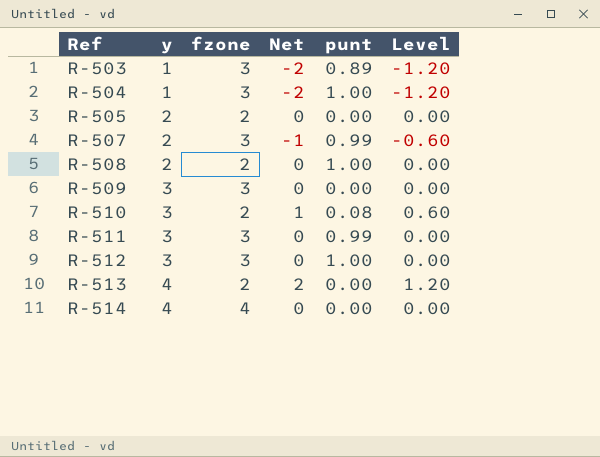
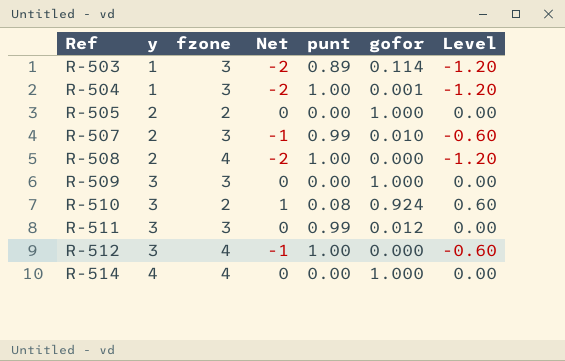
column gofor | position: none -> 6
row R-513: 4 | 2 | 2 | 0.00 | 1.20 -> none
R-508 | fzone: 2 -> 4
R-508 | Net: 0 -> -2
R-508 | Level: 0.00 -> -1.20
R-512 | fzone: 3 -> 4
R-512 | Net: 0 -> -1
R-512 | Level: 0.00 -> -0.60

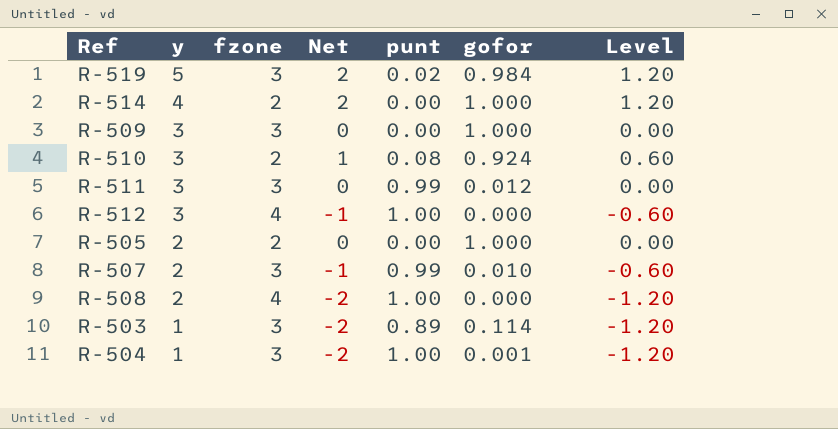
row order: Ref ascending -> y descending
row R-519: none -> 5 | 3 | 2 | 0.02 | 0.984 | 1.20
R-514 | fzone: 4 -> 2
R-514 | Net: 0 -> 2
R-514 | Level: 0.00 -> 1.20

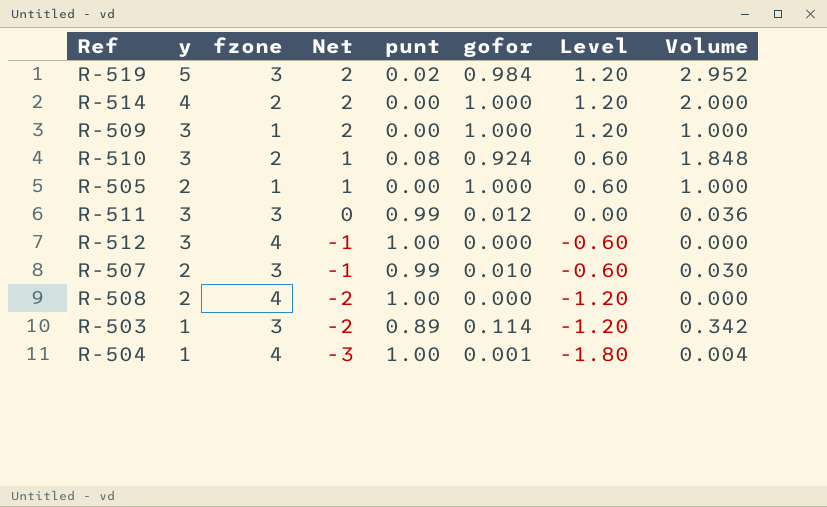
row order: y descending -> Net descending
column Volume | formula: none -> [fzone] * [gofor]
R-509 | fzone: 3 -> 1
R-509 | Net: 0 -> 2
R-509 | Level: 0.00 -> 1.20
R-505 | fzone: 2 -> 1
R-505 | Net: 0 -> 1
R-505 | Level: 0.00 -> 0.60
R-504 | fzone: 3 -> 4
R-504 | Net: -2 -> -3
R-504 | Level: -1.20 -> -1.80

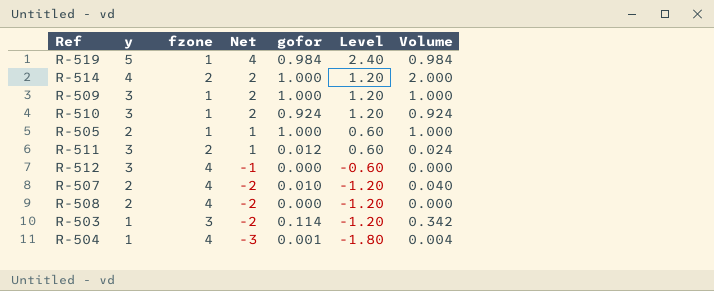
column punt | position: 5 -> none
R-519 | fzone: 3 -> 1
R-519 | Net: 2 -> 4
R-519 | Level: 1.20 -> 2.40
R-519 | Volume: 2.952 -> 0.984
R-510 | fzone: 2 -> 1
R-510 | Net: 1 -> 2
R-510 | Level: 0.60 -> 1.20
R-510 | Volume: 1.848 -> 0.924
R-511 | fzone: 3 -> 2
R-511 | Net: 0 -> 1
R-511 | Level: 0.00 -> 0.60
R-511 | Volume: 0.036 -> 0.024
R-507 | fzone: 3 -> 4
R-507 | Net: -1 -> -2
R-507 | Level: -0.60 -> -1.20
R-507 | Volume: 0.030 -> 0.040

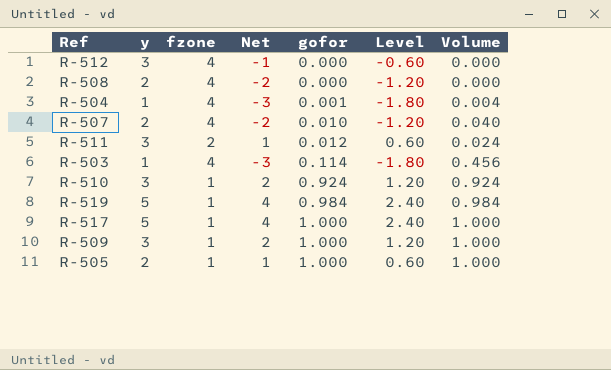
row order: Net descending -> gofor ascending
row R-514: 4 | 2 | 2 | 1.000 | 1.20 | 2.000 -> none
R-503 | fzone: 3 -> 4
R-503 | Net: -2 -> -3
R-503 | Level: -1.20 -> -1.80
R-503 | Volume: 0.342 -> 0.456
row R-517: none -> 5 | 1 | 4 | 1.000 | 2.40 | 1.000

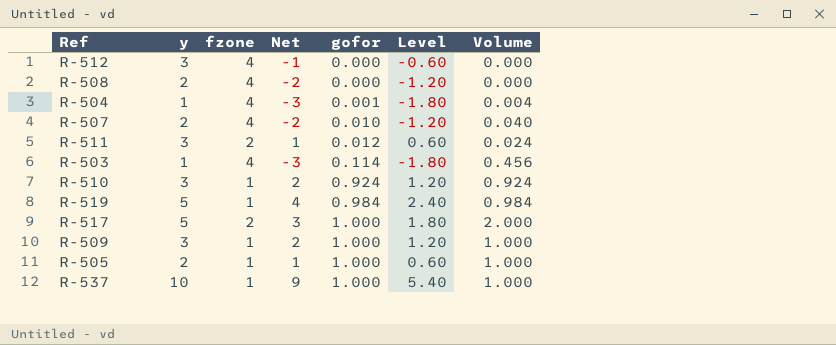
R-517 | fzone: 1 -> 2
R-517 | Net: 4 -> 3
R-517 | Level: 2.40 -> 1.80
R-517 | Volume: 1.000 -> 2.000
row R-537: none -> 10 | 1 | 9 | 1.000 | 5.40 | 1.000

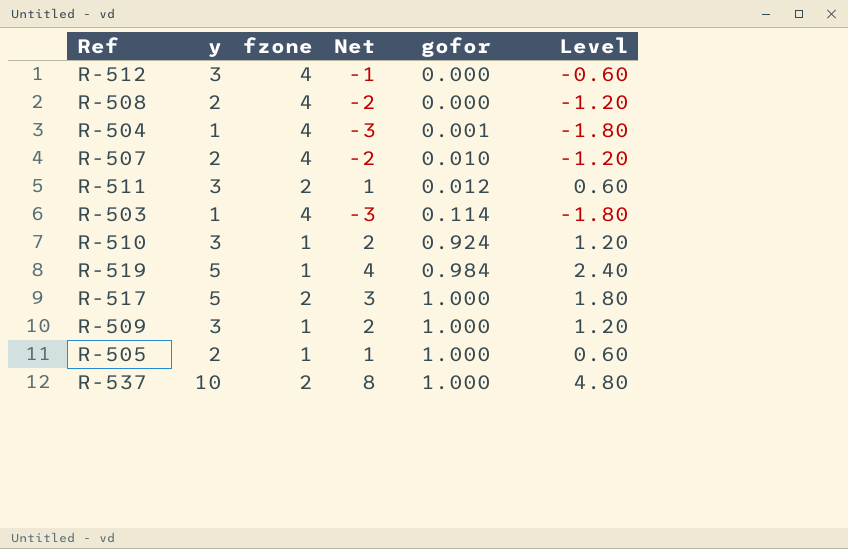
column Volume | formula: [fzone] * [gofor] -> none
R-537 | fzone: 1 -> 2
R-537 | Net: 9 -> 8
R-537 | Level: 5.40 -> 4.80

